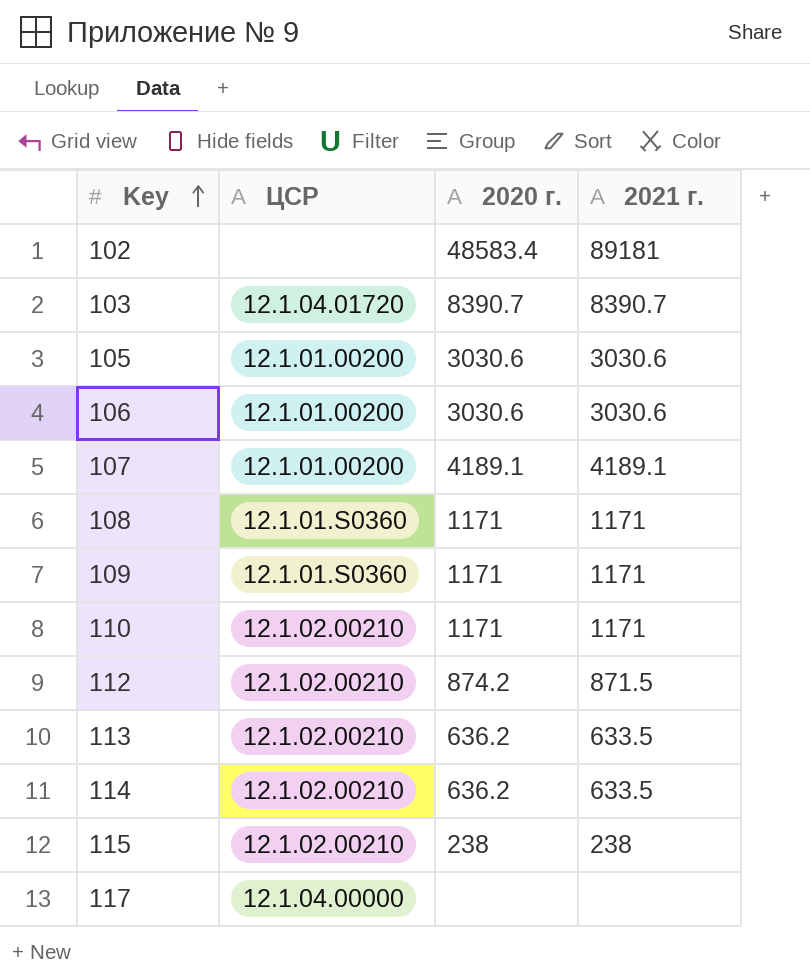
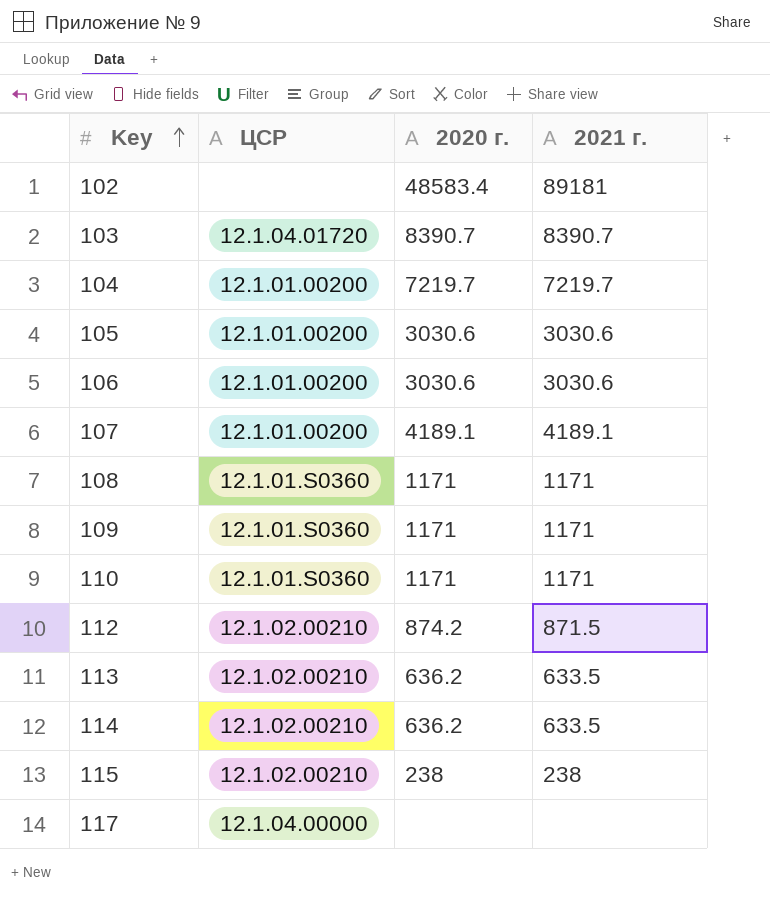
row 104: none -> 12.1.01.00200 | 7219.7 | 7219.7
110 | ЦСР: 12.1.02.00210 -> 12.1.01.S0360

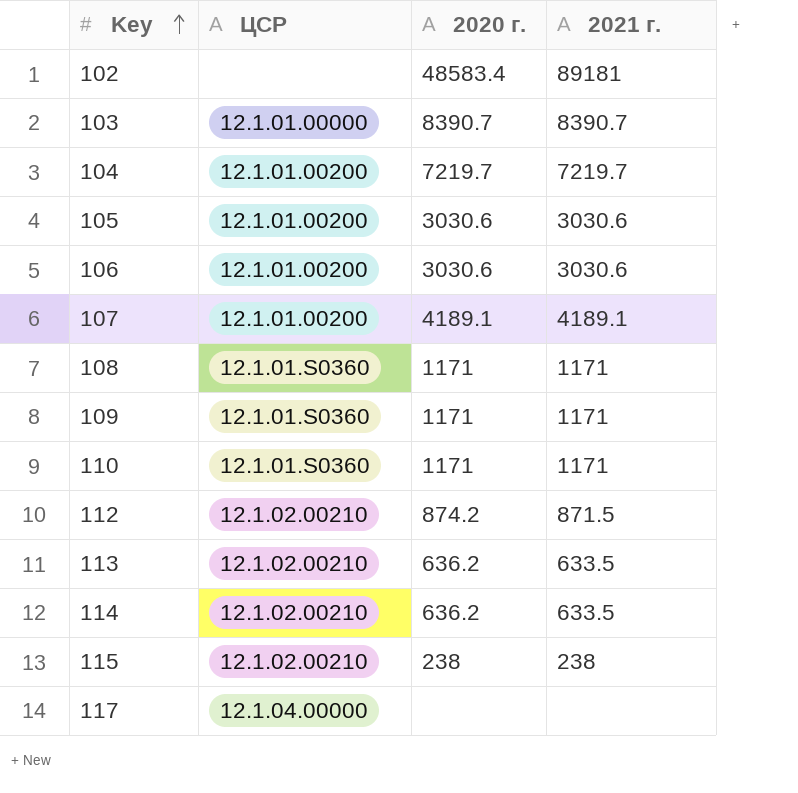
103 | ЦСР: 12.1.04.01720 -> 12.1.01.00000

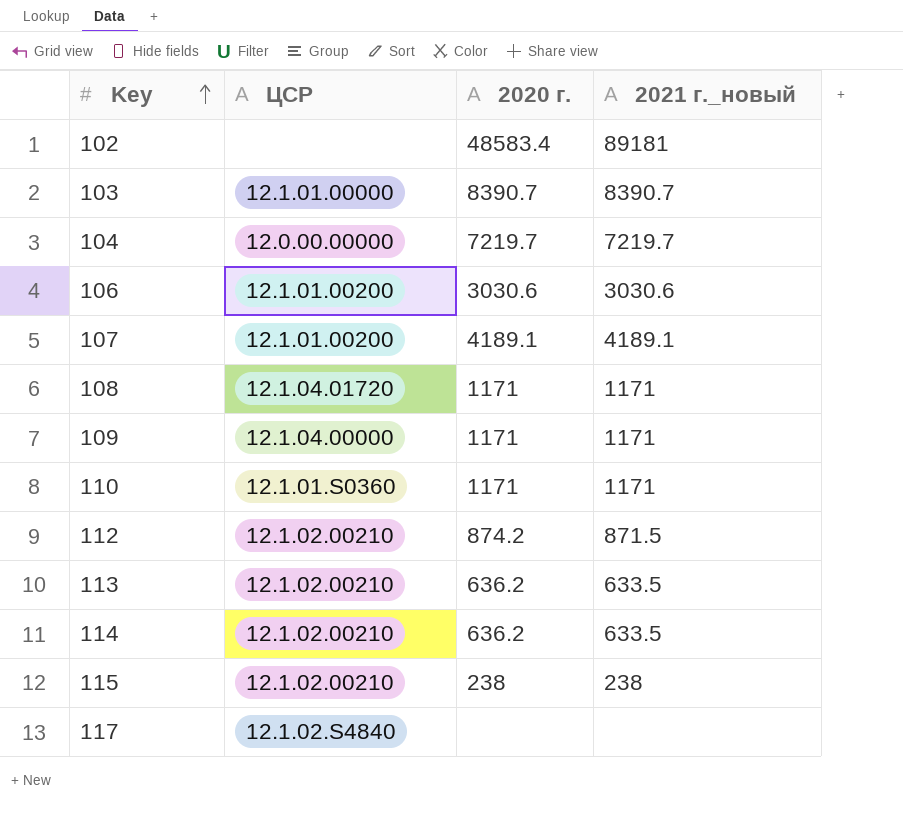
column name: 2021 г. -> 2021 г._новый
row 105: 12.1.01.00200 | 3030.6 | 3030.6 -> none
104 | ЦСР: 12.1.01.00200 -> 12.0.00.00000
108 | ЦСР: 12.1.01.S0360 -> 12.1.04.01720
109 | ЦСР: 12.1.01.S0360 -> 12.1.04.00000
117 | ЦСР: 12.1.04.00000 -> 12.1.02.S4840

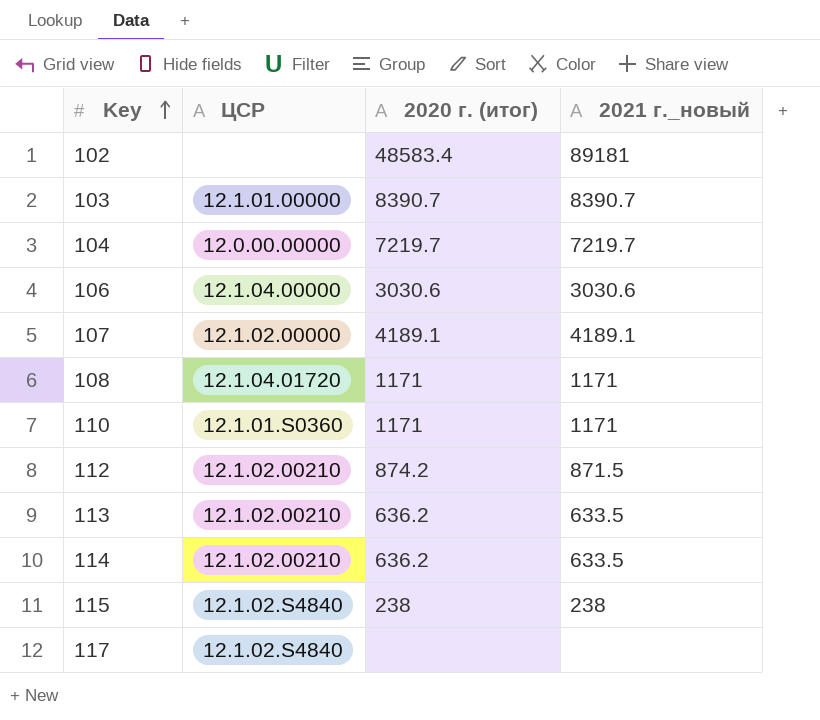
column name: 2020 г. -> 2020 г. (итог)
row 109: 12.1.04.00000 | 1171 | 1171 -> none
106 | ЦСР: 12.1.01.00200 -> 12.1.04.00000
107 | ЦСР: 12.1.01.00200 -> 12.1.02.00000
115 | ЦСР: 12.1.02.00210 -> 12.1.02.S4840

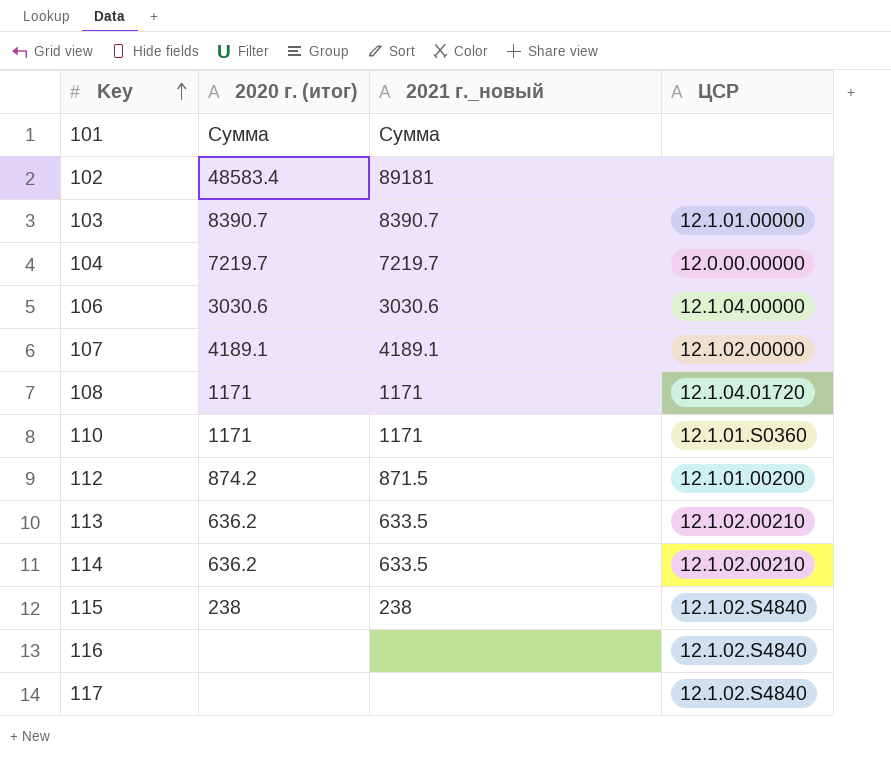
column ЦСР | position: 2 -> 4
row 101: none -> Сумма | Сумма | none
112 | ЦСР: 12.1.02.00210 -> 12.1.01.00200
row 116: none -> none | none | 12.1.02.S4840

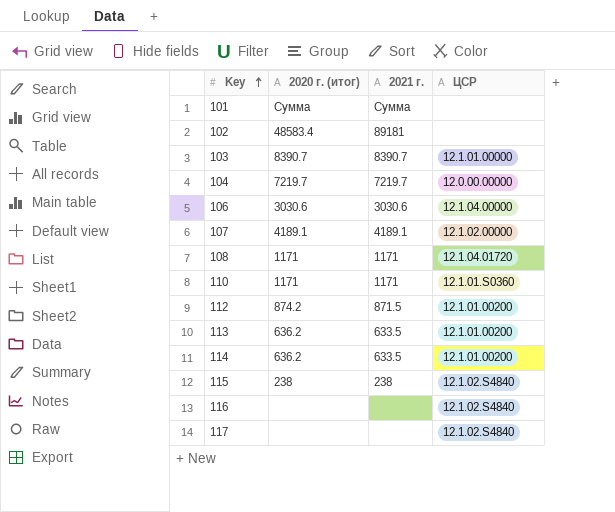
column name: 2021 г._новый -> 2021 г.
113 | ЦСР: 12.1.02.00210 -> 12.1.01.00200
114 | ЦСР: 12.1.02.00210 -> 12.1.01.00200

